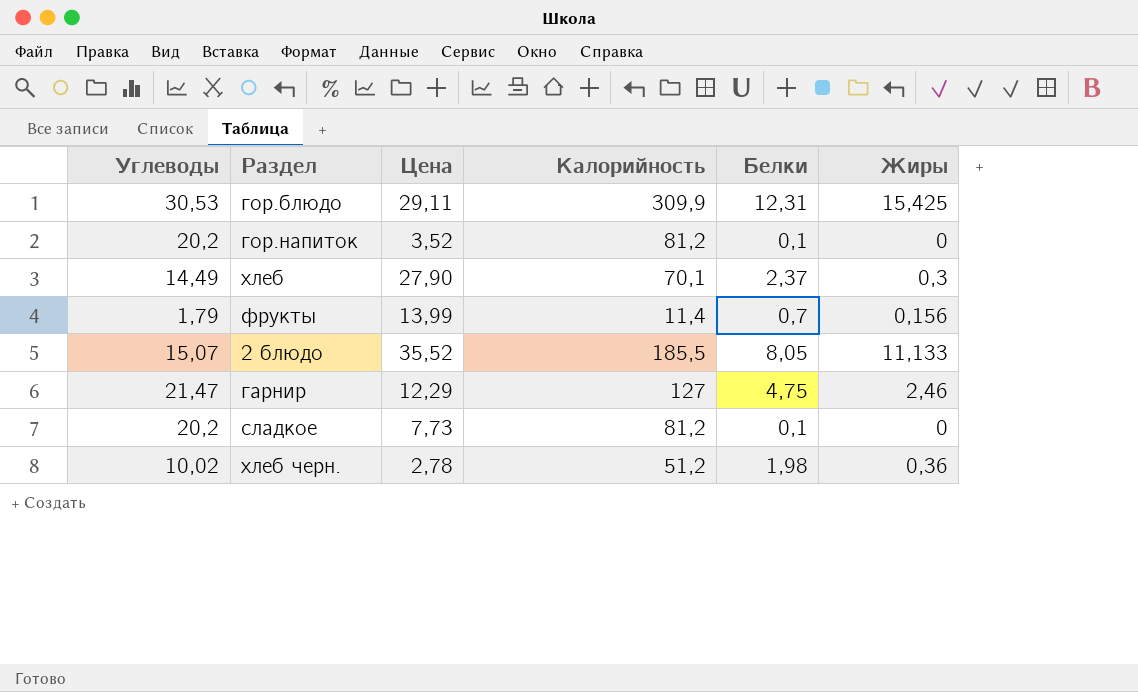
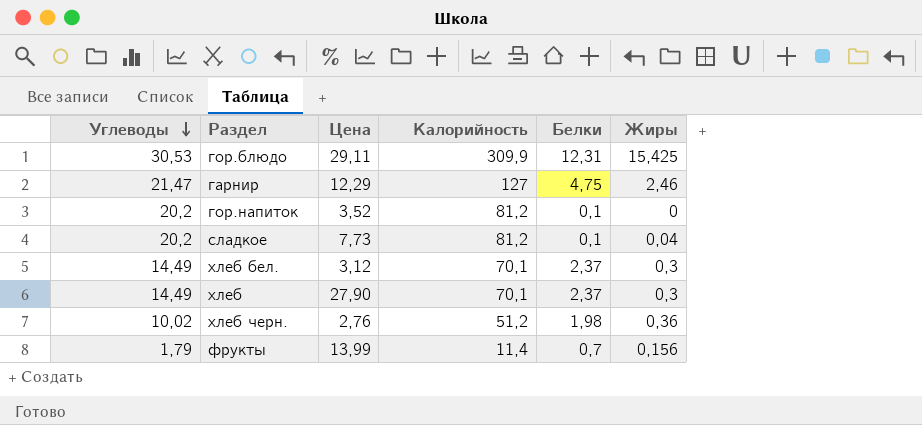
row order: none -> Углеводы descending
row 2 блюдо: 15,07 | 35,52 | 185,5 | 8,05 | 11,133 -> none
сладкое | Жиры: 0 -> 0,04
row хлеб бел.: none -> 14,49 | 3,12 | 70,1 | 2,37 | 0,3
хлеб черн. | Цена: 2,78 -> 2,76

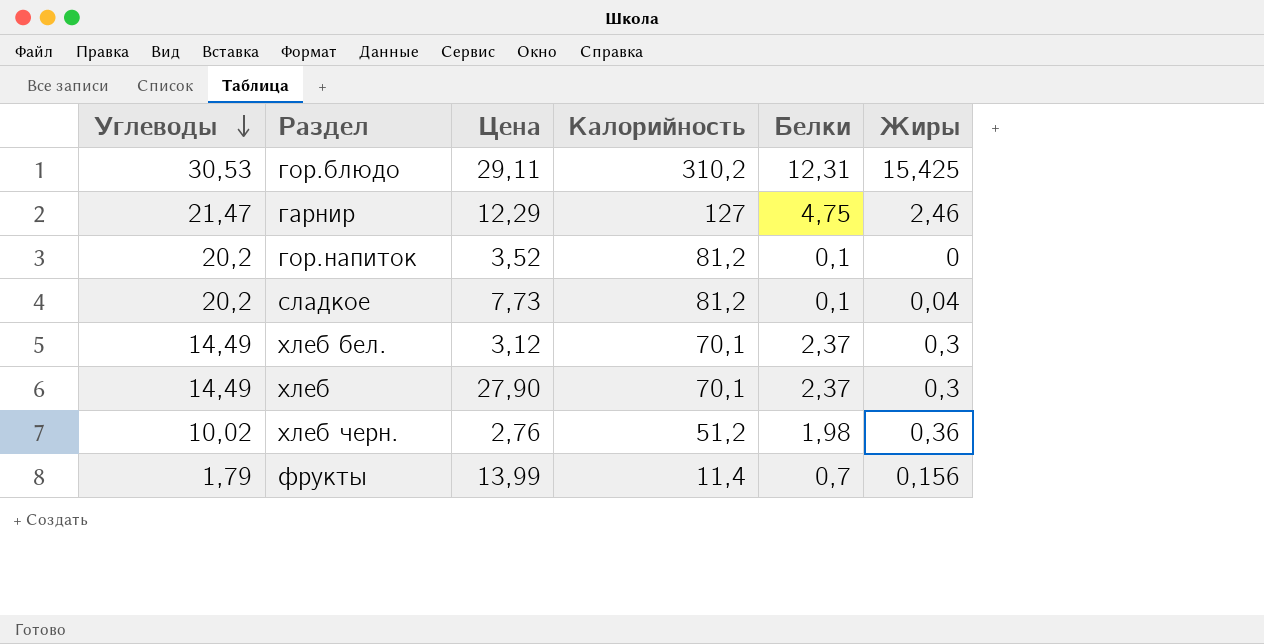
гор.блюдо | Калорийность: 309,9 -> 310,2

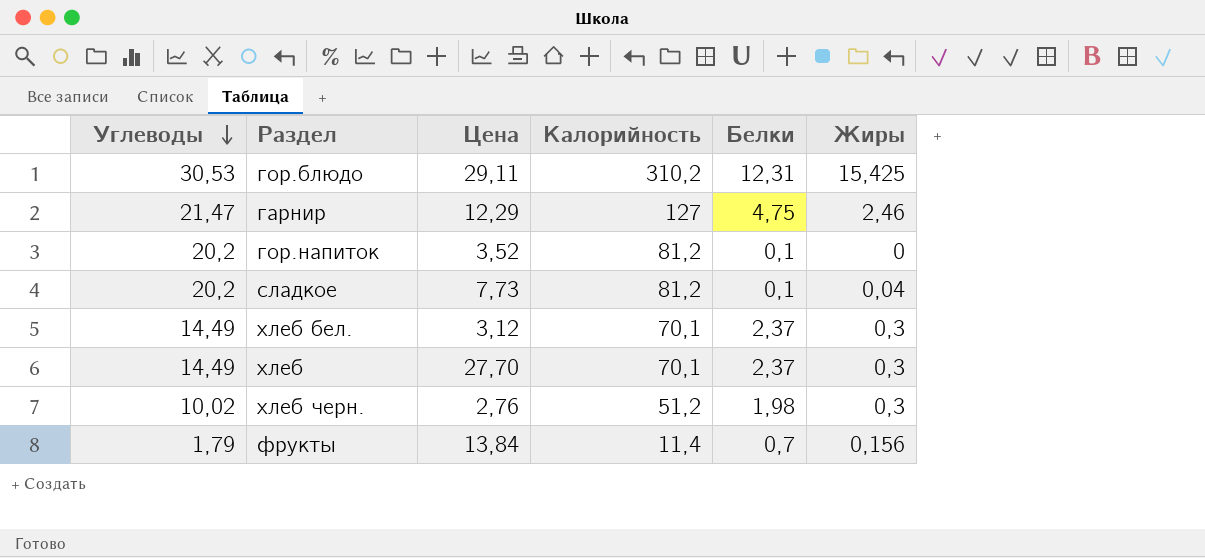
хлеб | Цена: 27,90 -> 27,70
хлеб черн. | Жиры: 0,36 -> 0,3
фрукты | Цена: 13,99 -> 13,84

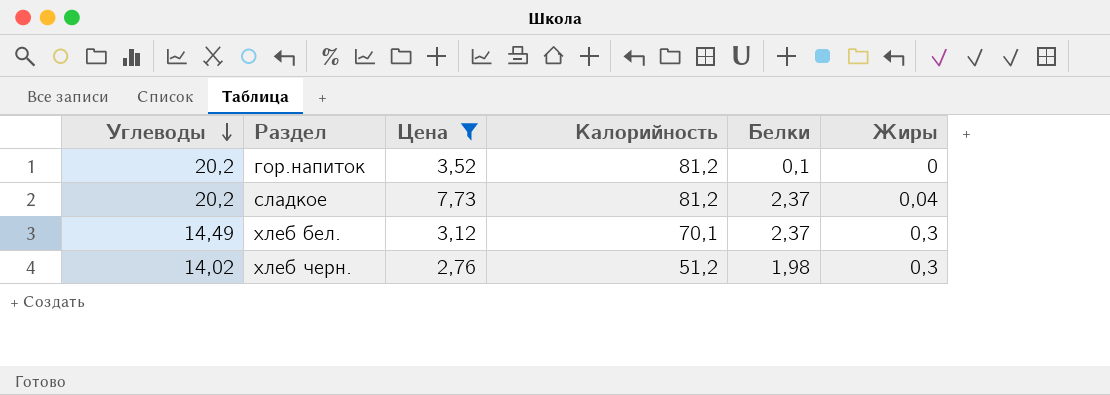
filter: none -> Цена <= 7,73
сладкое | Белки: 0,1 -> 2,37
хлеб черн. | Углеводы: 10,02 -> 14,02

